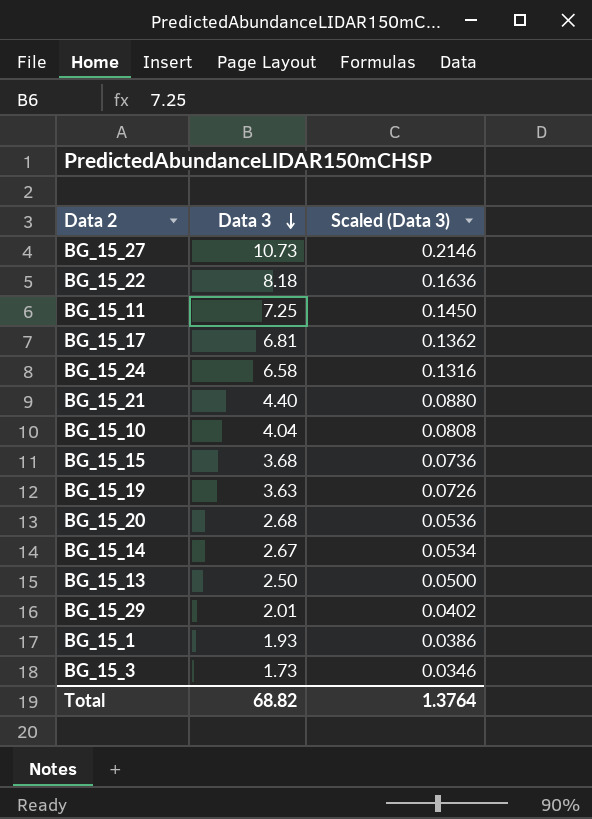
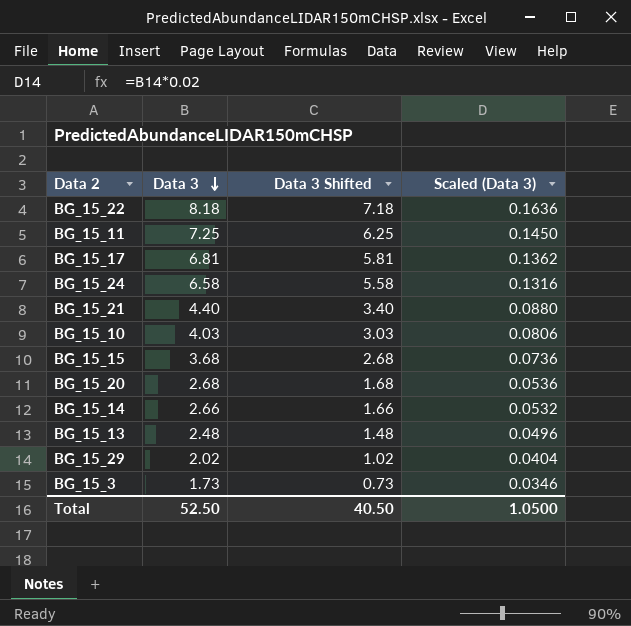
column Data 3 Shifted | formula: none -> [Data 3] - 1
row BG_15_27: 10.73 | 0.2146 -> none
row BG_15_19: 3.63 | 0.0726 -> none
row BG_15_1: 1.93 | 0.0386 -> none
BG_15_10 | Data 3: 4.04 -> 4.03
BG_15_10 | Scaled (Data 3): 0.0808 -> 0.0806
BG_15_14 | Data 3: 2.67 -> 2.66
BG_15_14 | Scaled (Data 3): 0.0534 -> 0.0532
BG_15_13 | Data 3: 2.50 -> 2.48
BG_15_13 | Scaled (Data 3): 0.0500 -> 0.0496
BG_15_29 | Data 3: 2.01 -> 2.02
BG_15_29 | Scaled (Data 3): 0.0402 -> 0.0404
Total | Data 3: 68.82 -> 52.50
Total | Scaled (Data 3): 1.3764 -> 1.0500

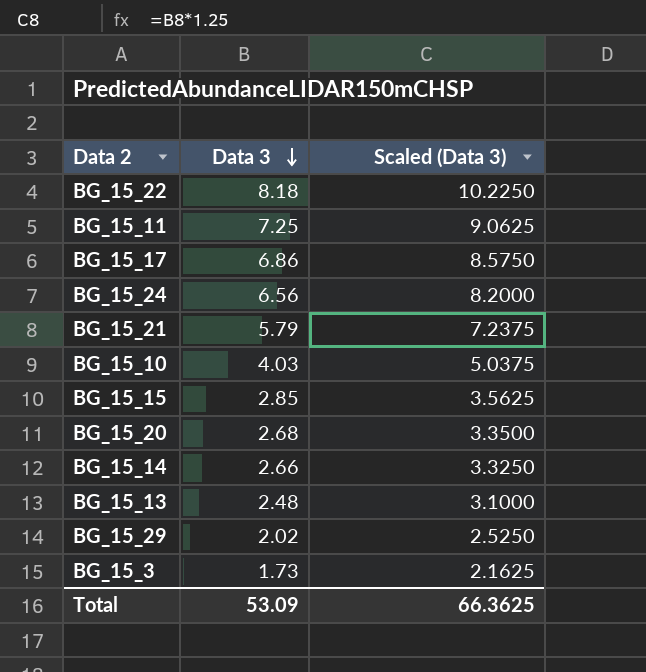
column Data 3 Shifted | formula: [Data 3] - 1 -> none
column Scaled (Data 3) | formula: [Data 3] * 0.02 -> [Data 3] * 1.25
BG_15_17 | Data 3: 6.81 -> 6.86
BG_15_24 | Data 3: 6.58 -> 6.56
BG_15_21 | Data 3: 4.40 -> 5.79
BG_15_15 | Data 3: 3.68 -> 2.85
Total | Data 3: 52.50 -> 53.09
Total | Scaled (Data 3): 1.0500 -> 66.3625

